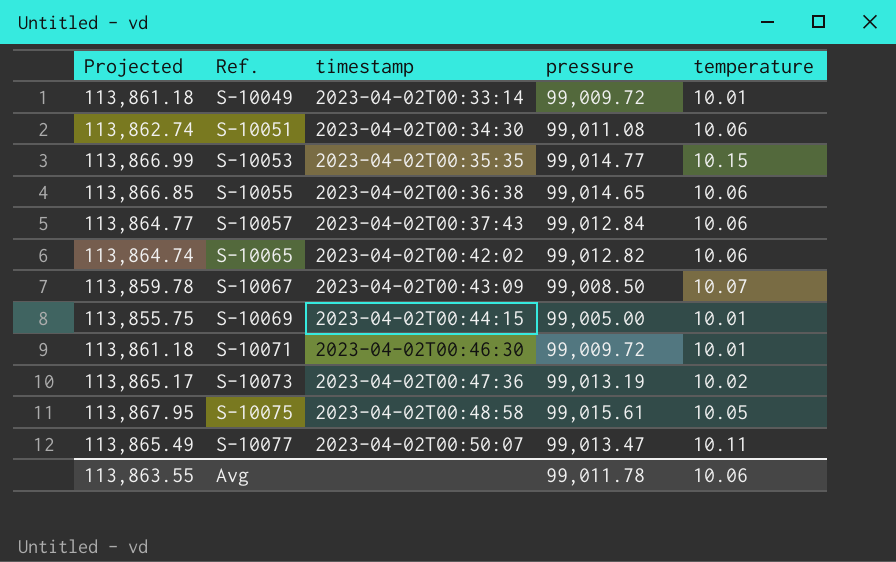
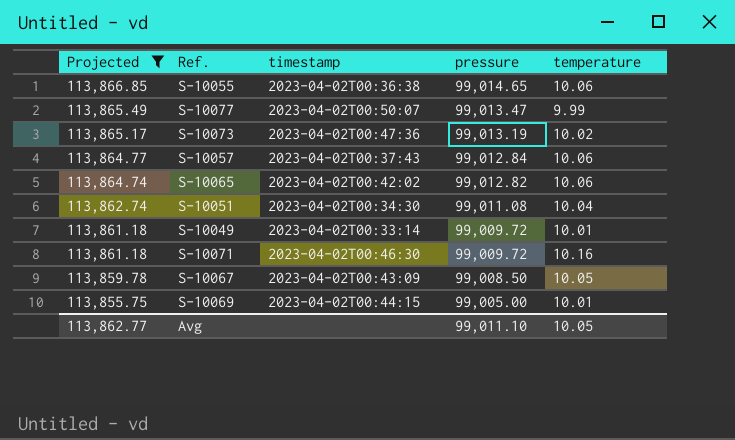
filter: none -> Projected <= 113,866.85
row order: Ref. ascending -> Projected descending
S-10077 | temperature: 10.11 -> 9.99
S-10051 | temperature: 10.06 -> 10.04
S-10071 | temperature: 10.01 -> 10.16
S-10067 | temperature: 10.07 -> 10.05
Avg | Projected: 113,863.55 -> 113,862.77
Avg | pressure: 99,011.78 -> 99,011.10
Avg | temperature: 10.06 -> 10.05

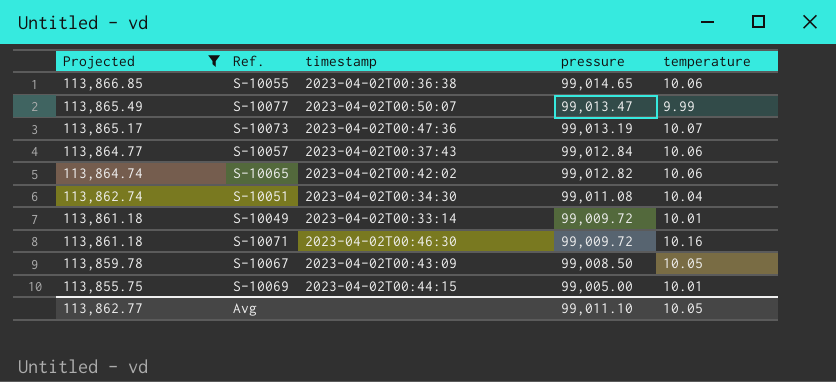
S-10073 | temperature: 10.02 -> 10.07

